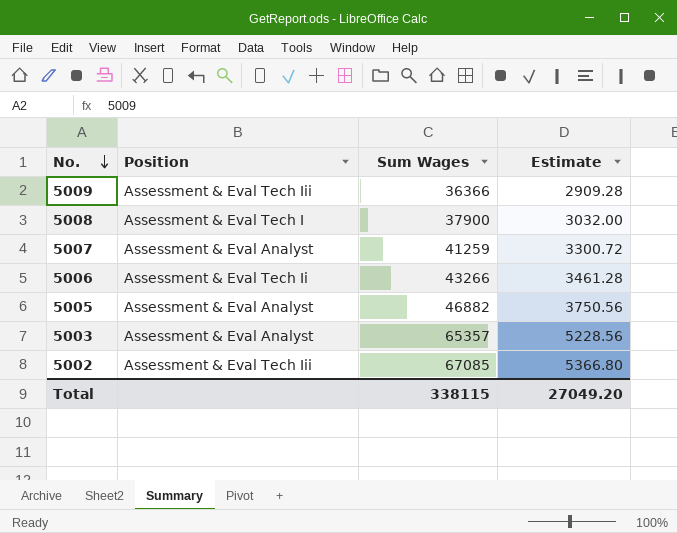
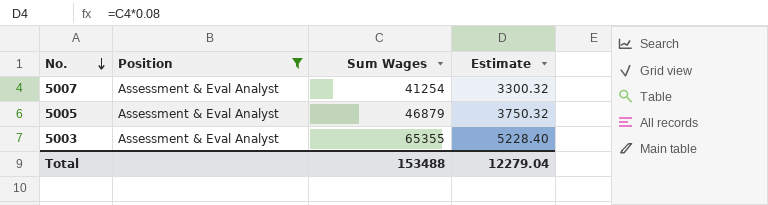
filter: none -> Position = Assessment & Eval Analyst
5007 | Sum Wages: 41259 -> 41254
5007 | Estimate: 3300.72 -> 3300.32
5005 | Sum Wages: 46882 -> 46879
5005 | Estimate: 3750.56 -> 3750.32
5003 | Sum Wages: 65357 -> 65355
5003 | Estimate: 5228.56 -> 5228.40
Total | Sum Wages: 338115 -> 153488
Total | Estimate: 27049.20 -> 12279.04

